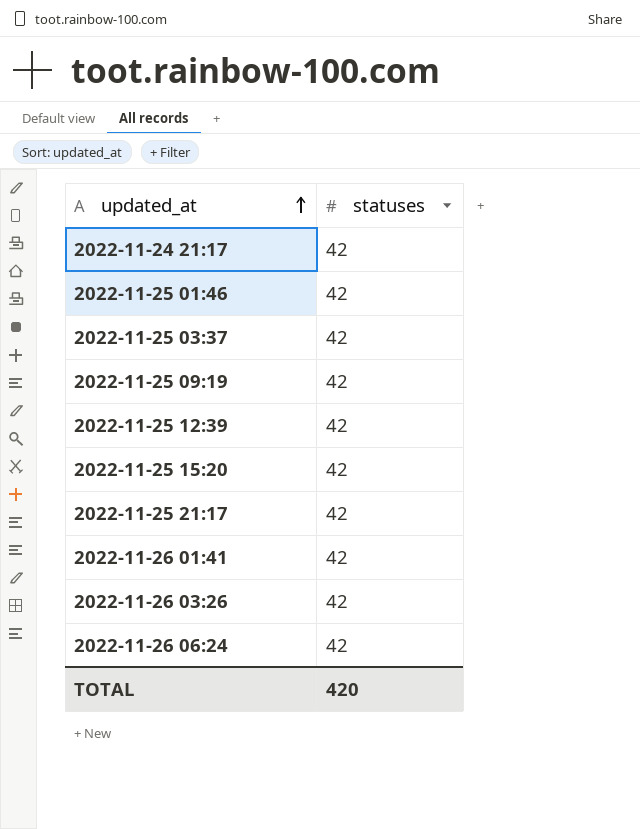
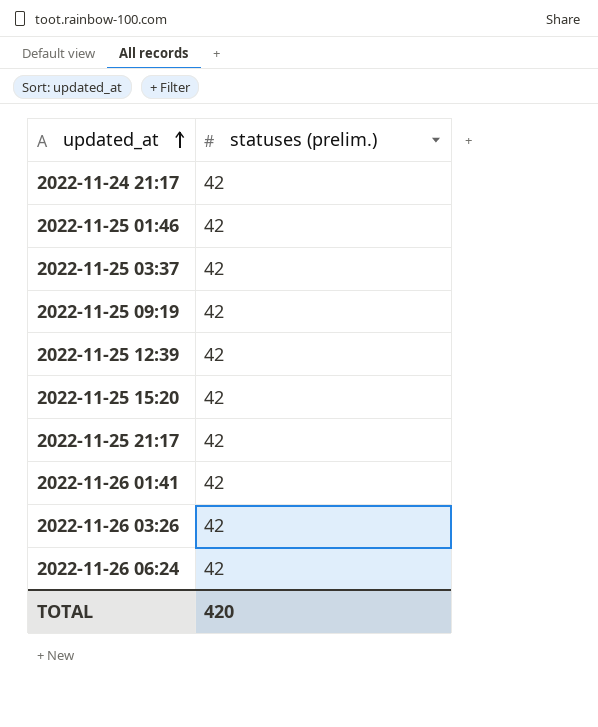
column name: statuses -> statuses (prelim.)

